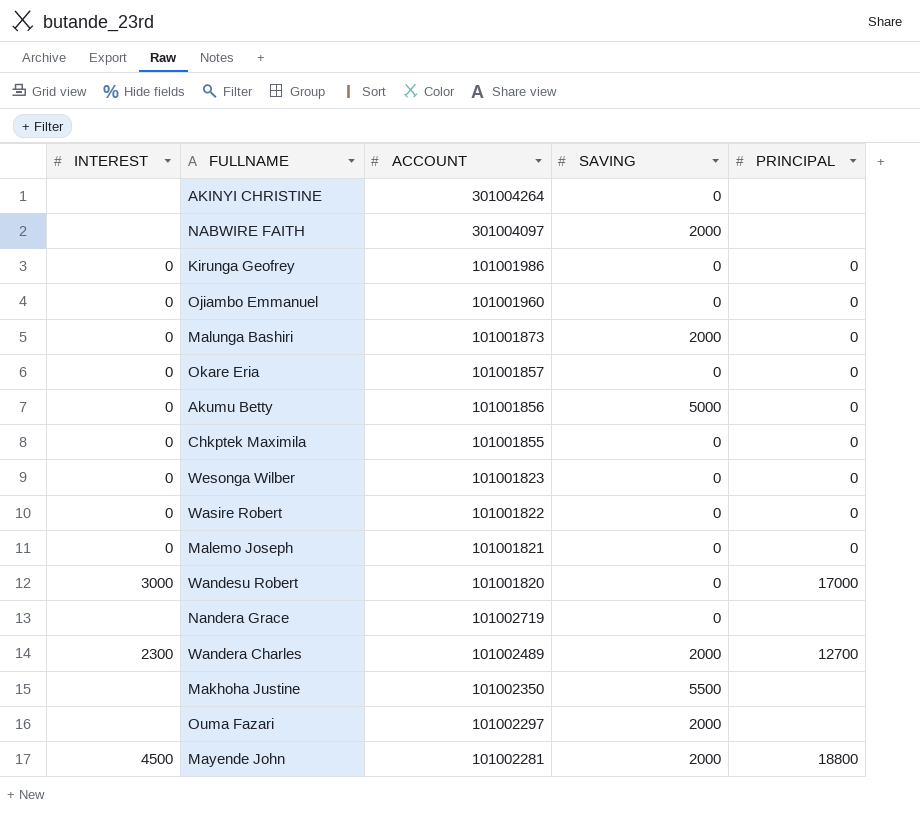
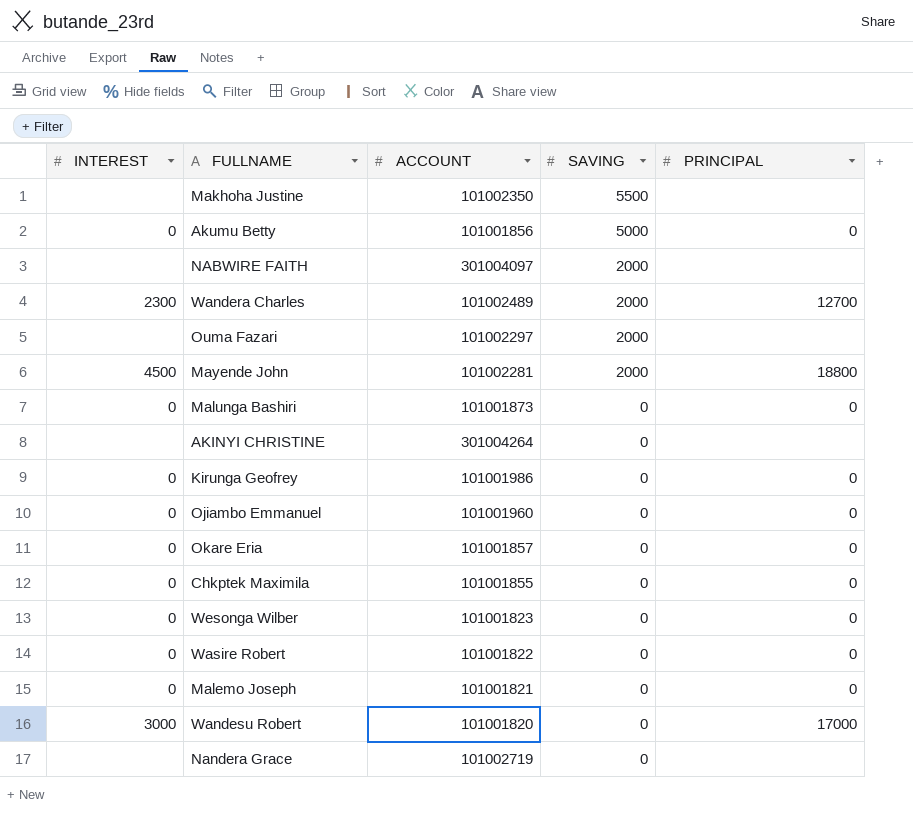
row order: none -> SAVING descending
Malunga Bashiri | SAVING: 2000 -> 0

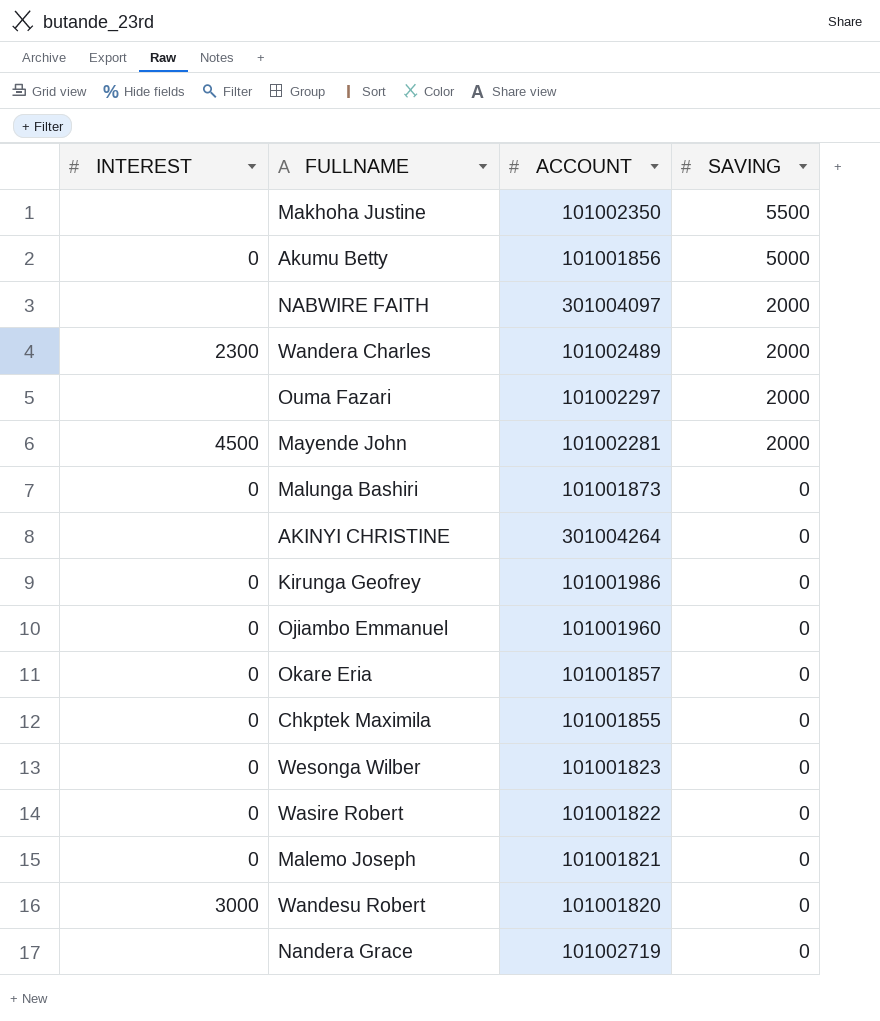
column PRINCIPAL | position: 5 -> none

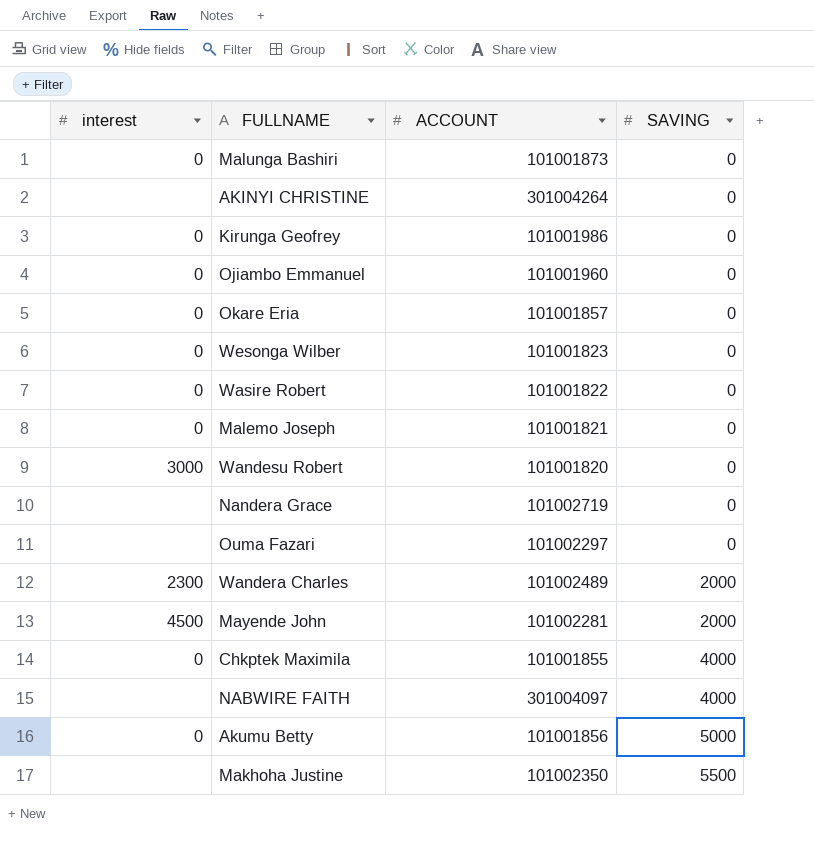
row order: SAVING descending -> SAVING ascending
column name: INTEREST -> interest
Ouma Fazari | SAVING: 2000 -> 0
Chkptek Maximila | SAVING: 0 -> 4000
NABWIRE FAITH | SAVING: 2000 -> 4000

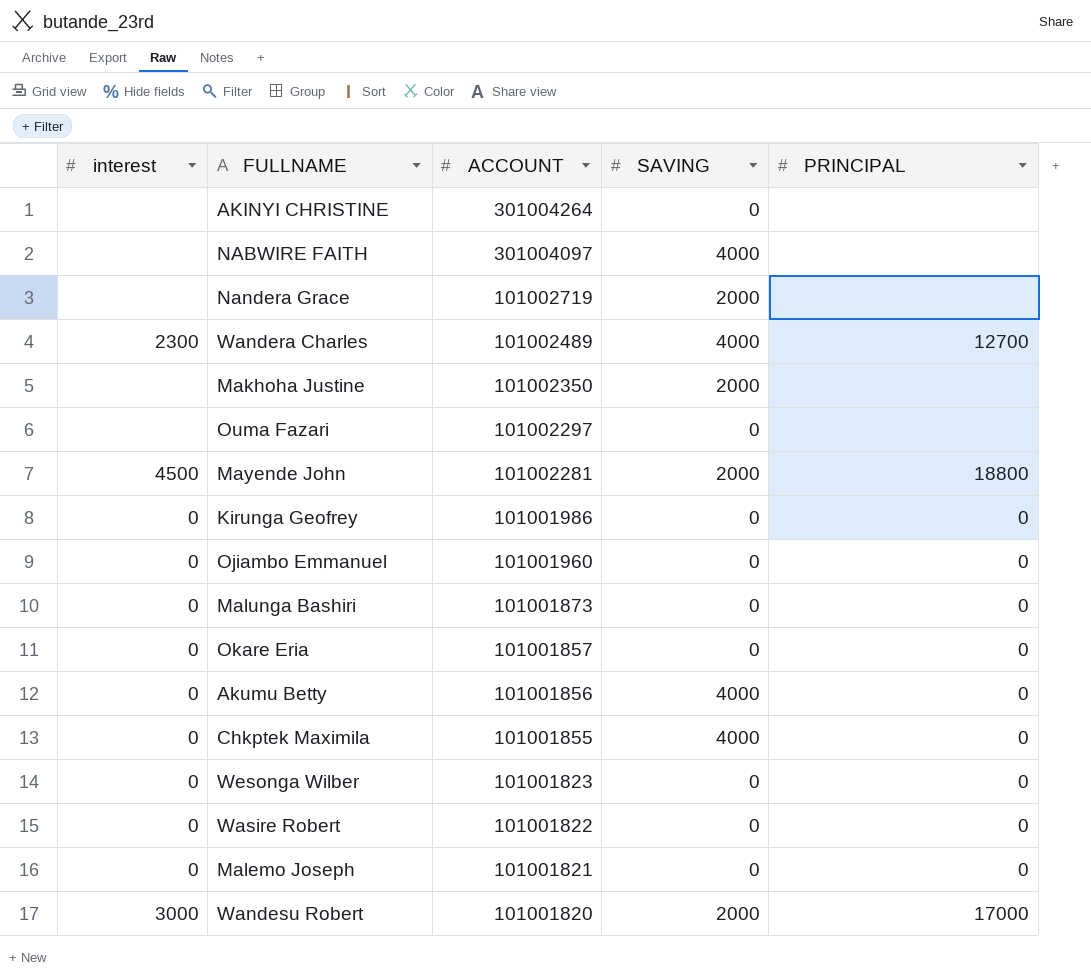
row order: SAVING ascending -> ACCOUNT descending
column PRINCIPAL | position: none -> 5
Nandera Grace | SAVING: 0 -> 2000
Wandera Charles | SAVING: 2000 -> 4000
Makhoha Justine | SAVING: 5500 -> 2000
Akumu Betty | SAVING: 5000 -> 4000
Wandesu Robert | SAVING: 0 -> 2000

